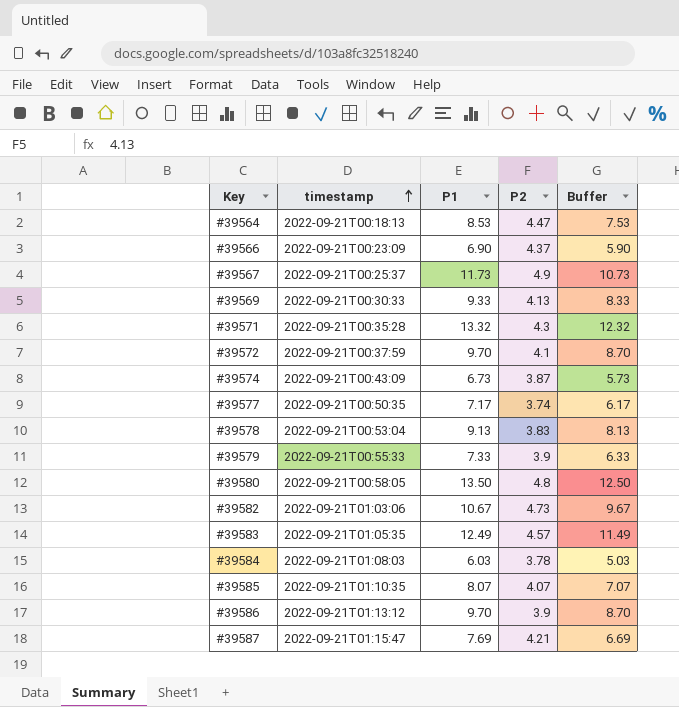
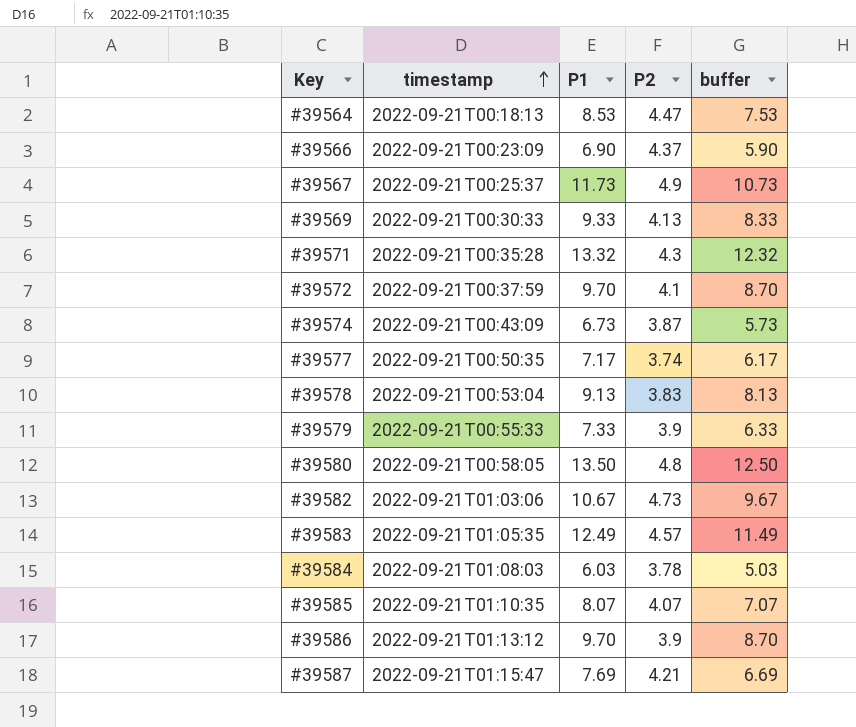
column name: Buffer -> buffer

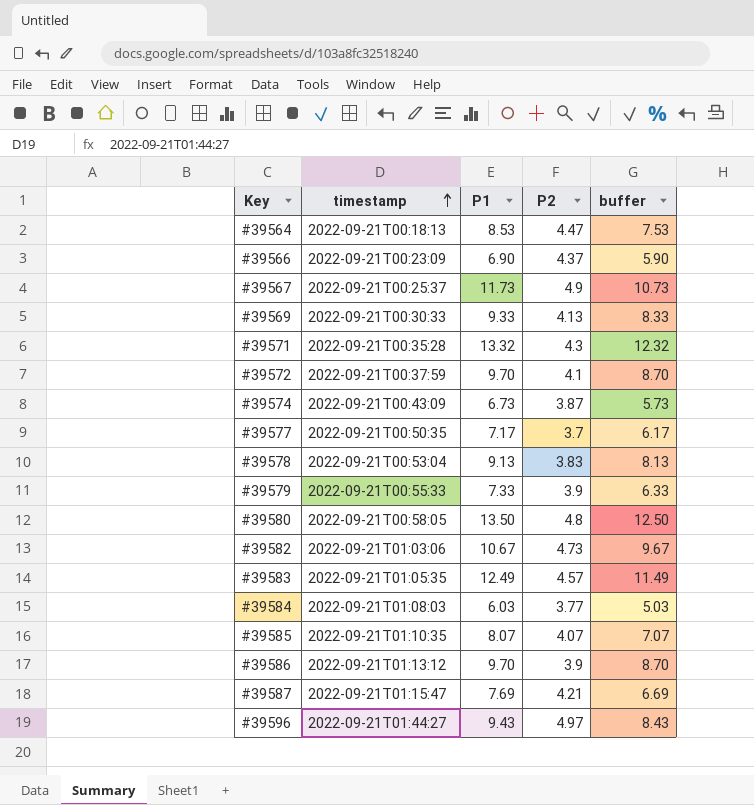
#39577 | P2: 3.74 -> 3.7
#39584 | P2: 3.78 -> 3.77
row #39596: none -> 2022-09-21T01:44:27 | 9.43 | 4.97 | 8.43

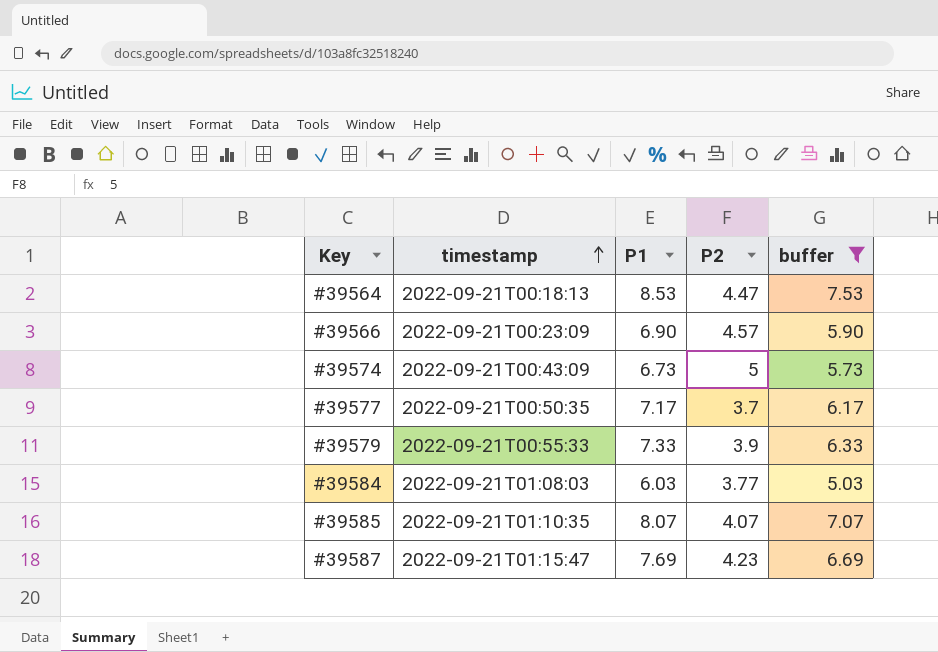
filter: none -> buffer <= 7.53
#39566 | P2: 4.37 -> 4.57
#39574 | P2: 3.87 -> 5
#39587 | P2: 4.21 -> 4.23

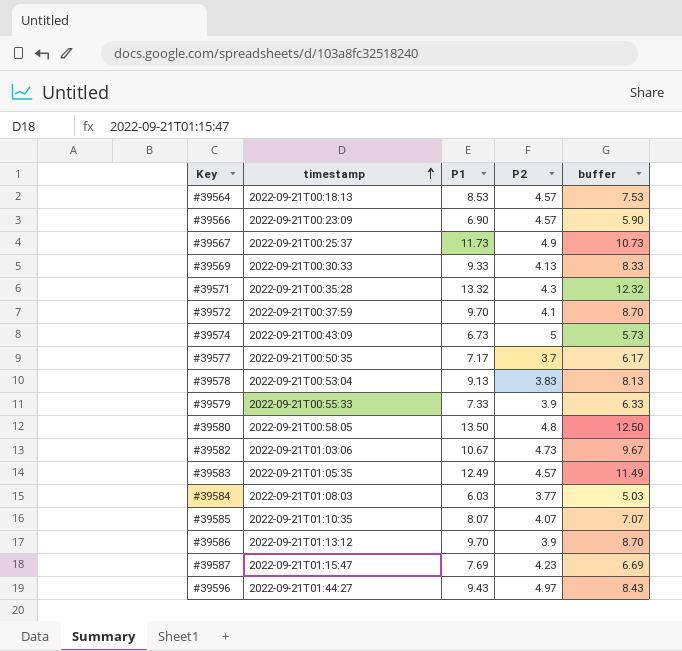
filter: buffer <= 7.53 -> none
#39564 | P2: 4.47 -> 4.57

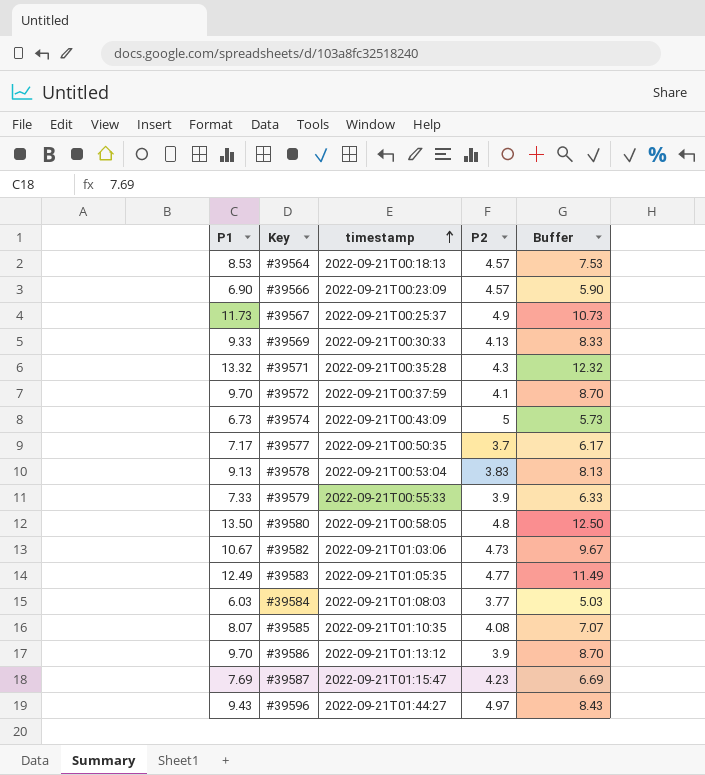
column P1 | position: 3 -> 1
column name: buffer -> Buffer
#39583 | P2: 4.57 -> 4.77
#39585 | P2: 4.07 -> 4.08

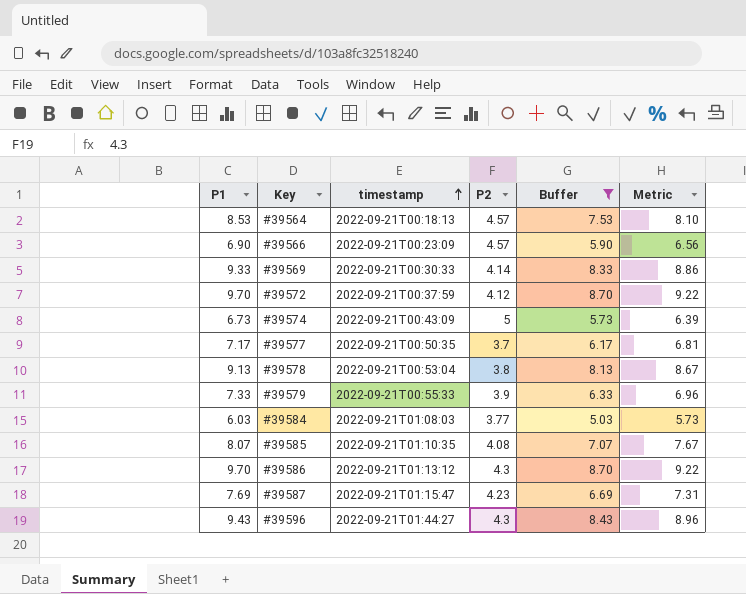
filter: none -> Buffer <= 8.70
column Metric | formula: none -> [P1] * 0.95
#39569 | P2: 4.13 -> 4.14
#39572 | P2: 4.1 -> 4.12
#39578 | P2: 3.83 -> 3.8
#39586 | P2: 3.9 -> 4.3
#39596 | P2: 4.97 -> 4.3

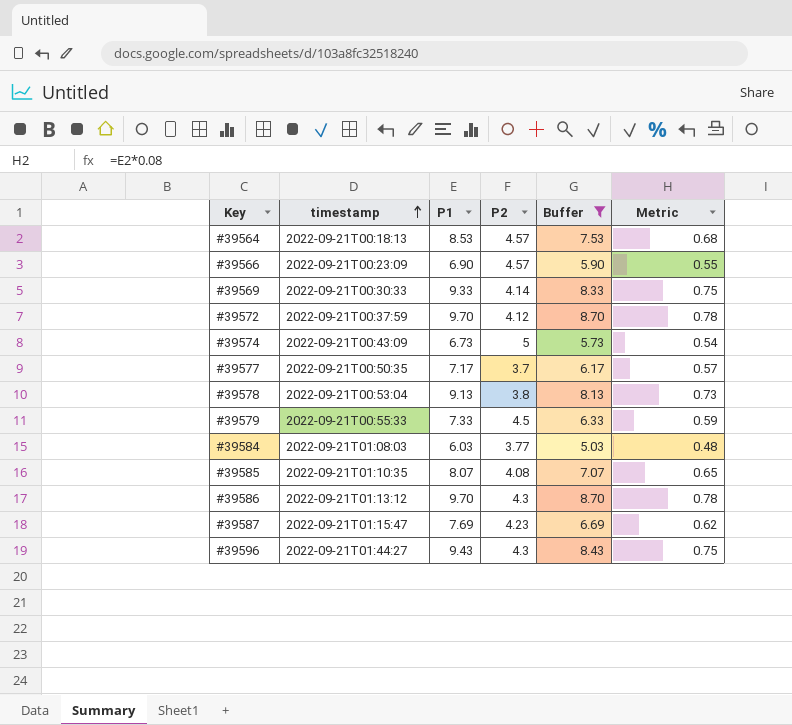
column P1 | position: 1 -> 3
column Metric | formula: [P1] * 0.95 -> [P1] * 0.08
#39579 | P2: 3.9 -> 4.5

